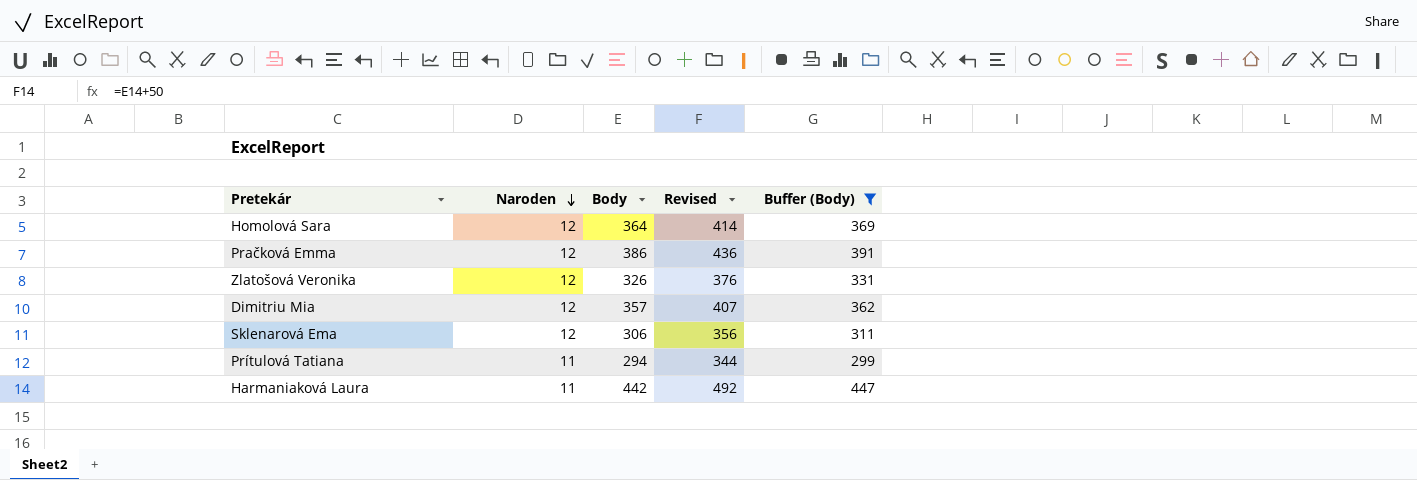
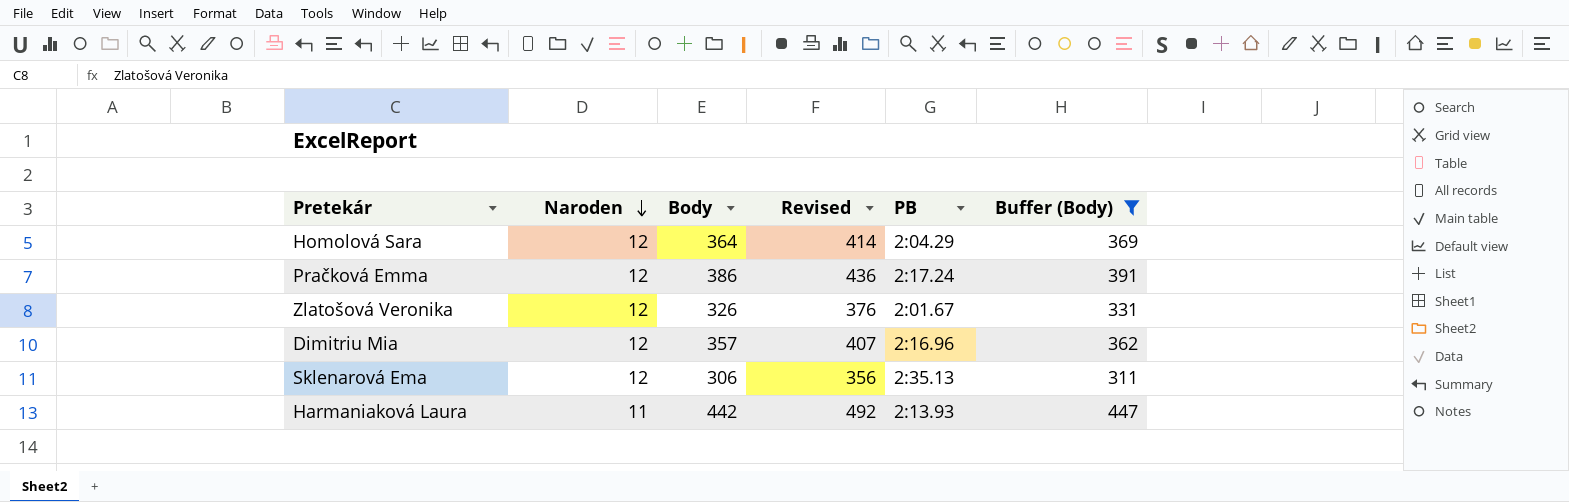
column PB | position: none -> 5
row Prítulová Tatiana: 11 | 294 | 344 | 299 -> none

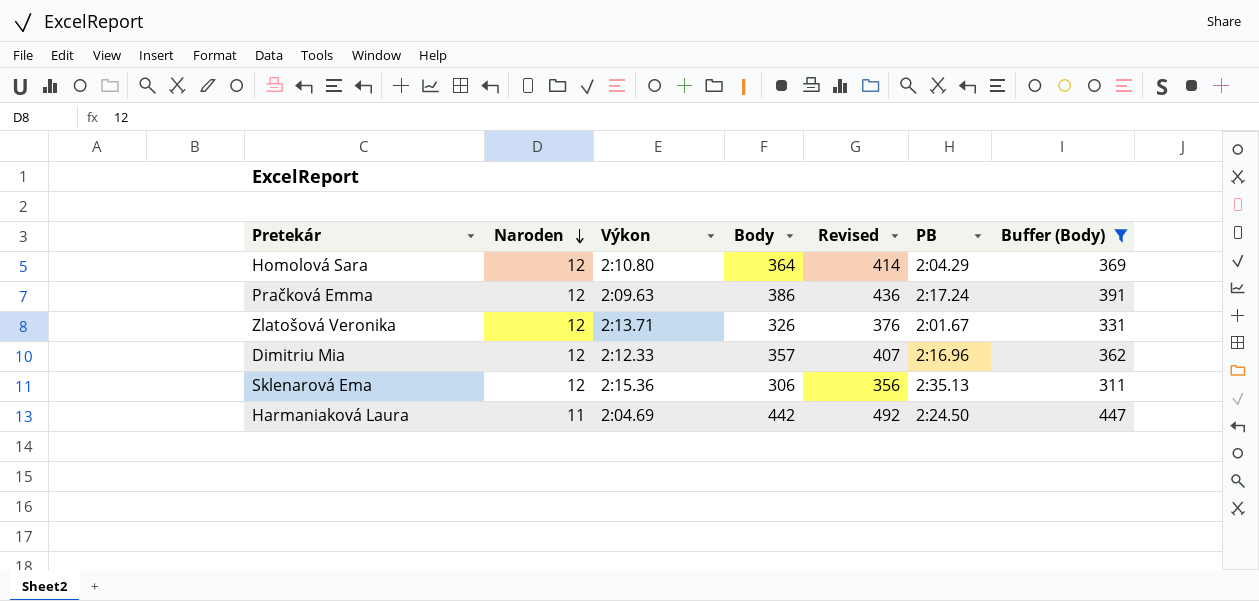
column Výkon | position: none -> 3
Harmaniaková Laura | PB: 2:13.93 -> 2:24.50

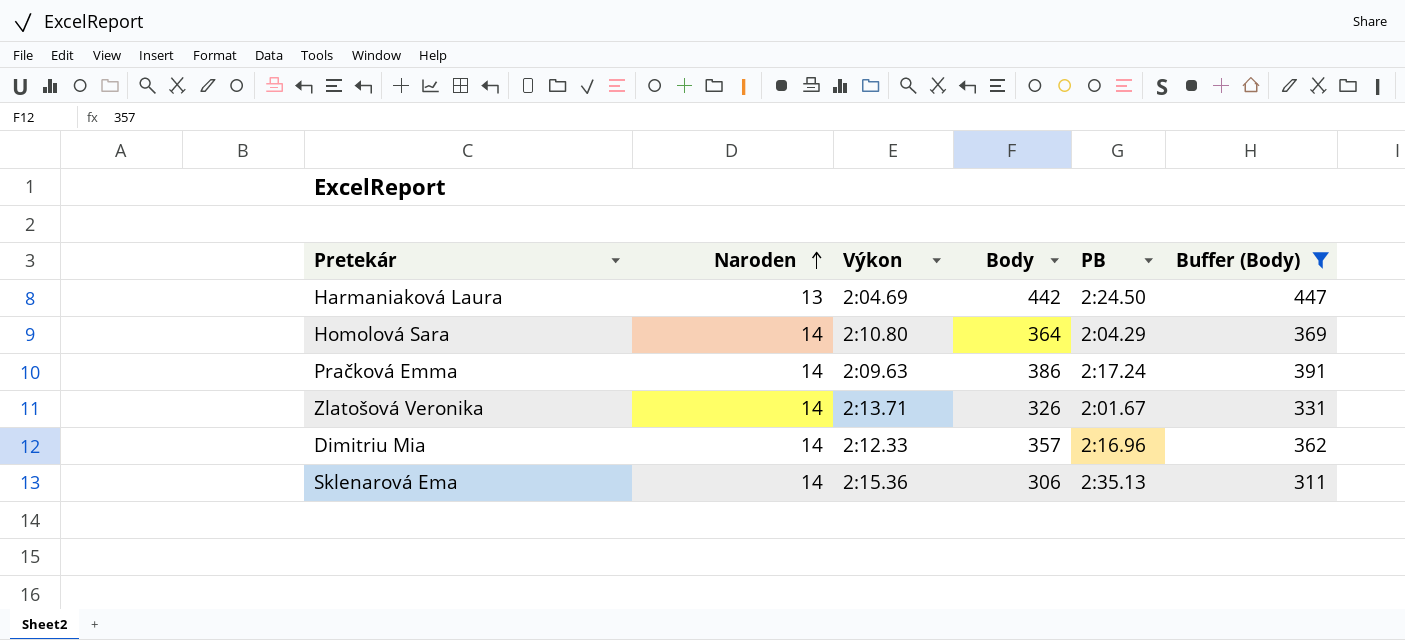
row order: Naroden descending -> Naroden ascending
column Revised | formula: [Body] + 50 -> none
Harmaniaková Laura | Naroden: 11 -> 13
Homolová Sara | Naroden: 12 -> 14
Pračková Emma | Naroden: 12 -> 14
Zlatošová Veronika | Naroden: 12 -> 14
Dimitriu Mia | Naroden: 12 -> 14
Sklenarová Ema | Naroden: 12 -> 14

